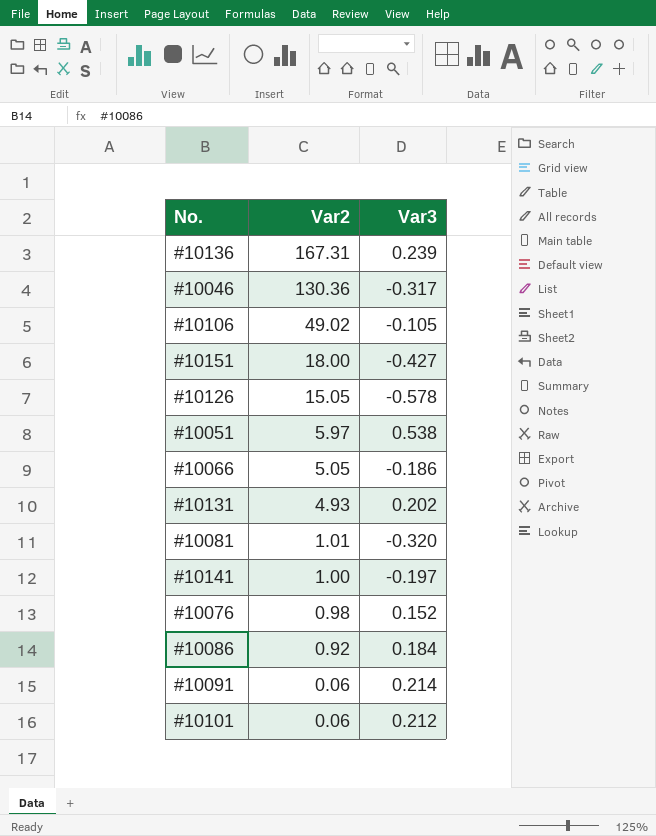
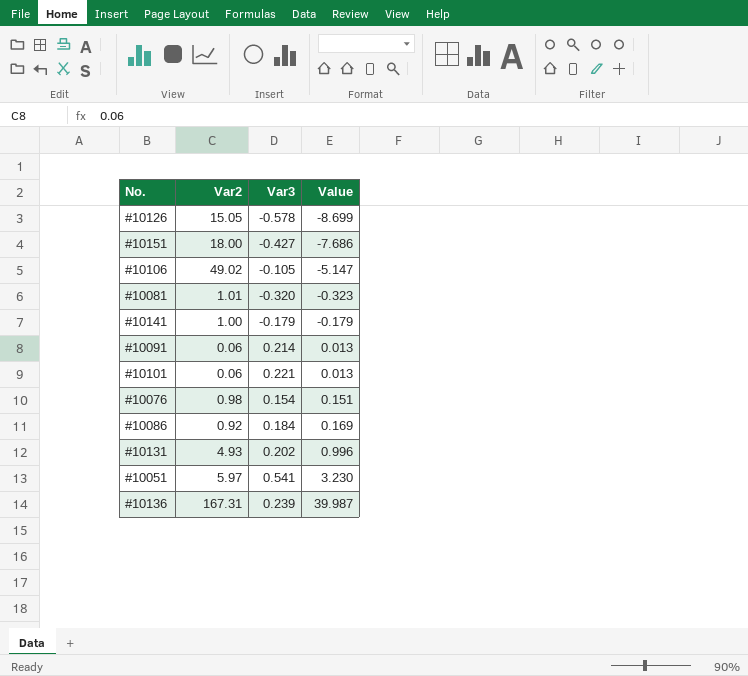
row order: Var2 descending -> Value ascending
column Value | formula: none -> [Var2] * [Var3]
row #10046: 130.36 | -0.317 -> none
row #10066: 5.05 | -0.186 -> none
#10141 | Var3: -0.197 -> -0.179
#10101 | Var3: 0.212 -> 0.221
#10076 | Var3: 0.152 -> 0.154
#10051 | Var3: 0.538 -> 0.541

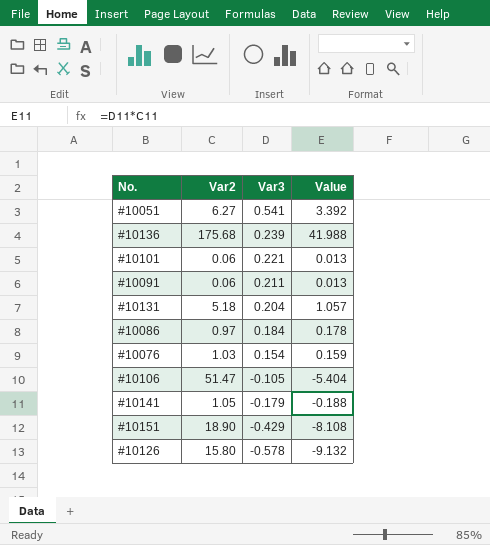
row order: Value ascending -> Var3 descending
row #10081: 1.01 | -0.320 | -0.323 -> none
#10051 | Var2: 5.97 -> 6.27
#10051 | Value: 3.230 -> 3.392
#10136 | Var2: 167.31 -> 175.68
#10136 | Value: 39.987 -> 41.988
#10091 | Var3: 0.214 -> 0.211
#10131 | Var2: 4.93 -> 5.18
#10131 | Var3: 0.202 -> 0.204
#10131 | Value: 0.996 -> 1.057
#10086 | Var2: 0.92 -> 0.97
#10086 | Value: 0.169 -> 0.178
#10076 | Var2: 0.98 -> 1.03
#10076 | Value: 0.151 -> 0.159
#10106 | Var2: 49.02 -> 51.47
#10106 | Value: -5.147 -> -5.404
#10141 | Var2: 1.00 -> 1.05
#10141 | Value: -0.179 -> -0.188
#10151 | Var2: 18.00 -> 18.90
#10151 | Var3: -0.427 -> -0.429
#10151 | Value: -7.686 -> -8.108
#10126 | Var2: 15.05 -> 15.80
#10126 | Value: -8.699 -> -9.132

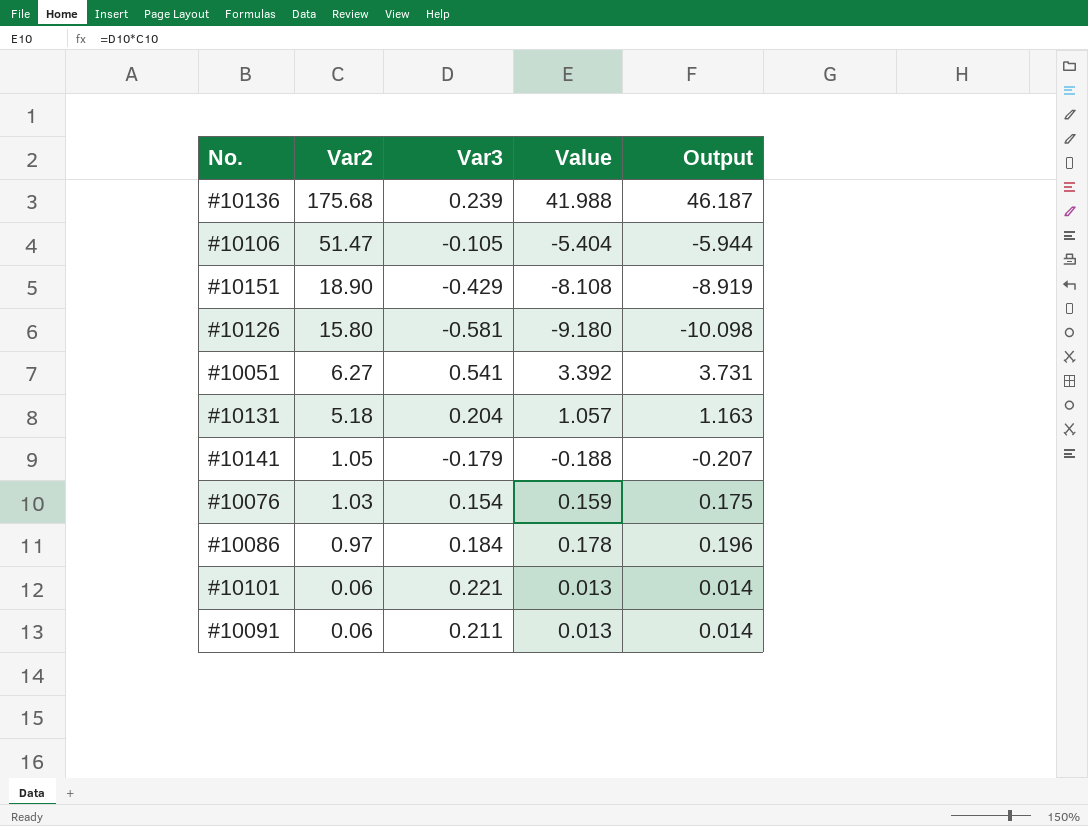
row order: Var3 descending -> Var2 descending
column Output | formula: none -> [Value] * 1.1
#10126 | Var3: -0.578 -> -0.581
#10126 | Value: -9.132 -> -9.180

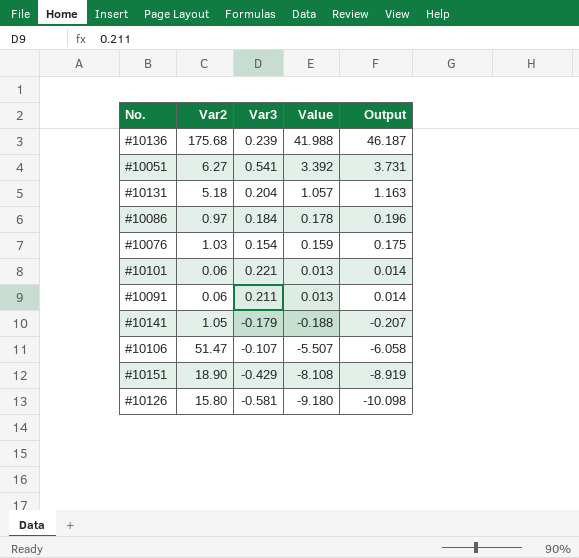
row order: Var2 descending -> Value descending
#10106 | Var3: -0.105 -> -0.107
#10106 | Value: -5.404 -> -5.507
#10106 | Output: -5.944 -> -6.058

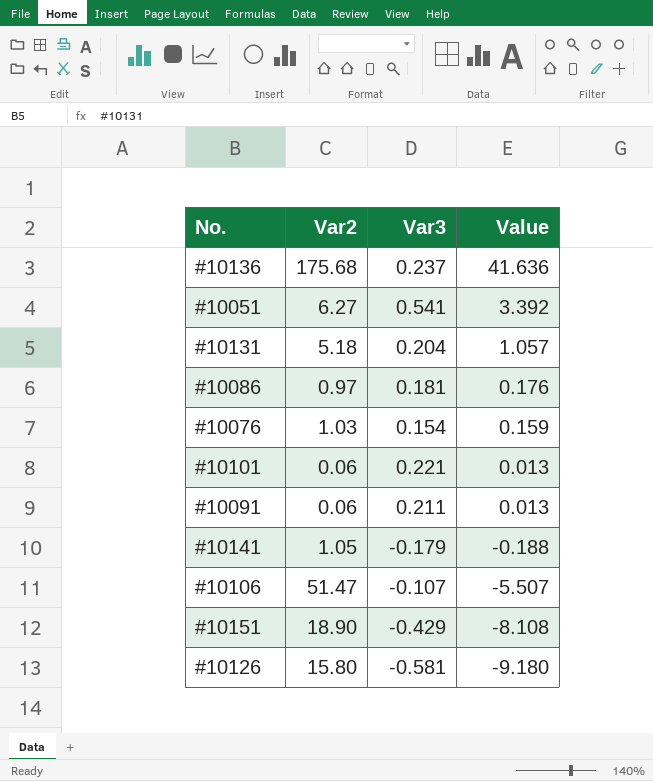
column Output | formula: [Value] * 1.1 -> none
#10136 | Var3: 0.239 -> 0.237
#10136 | Value: 41.988 -> 41.636
#10086 | Var3: 0.184 -> 0.181
#10086 | Value: 0.178 -> 0.176

